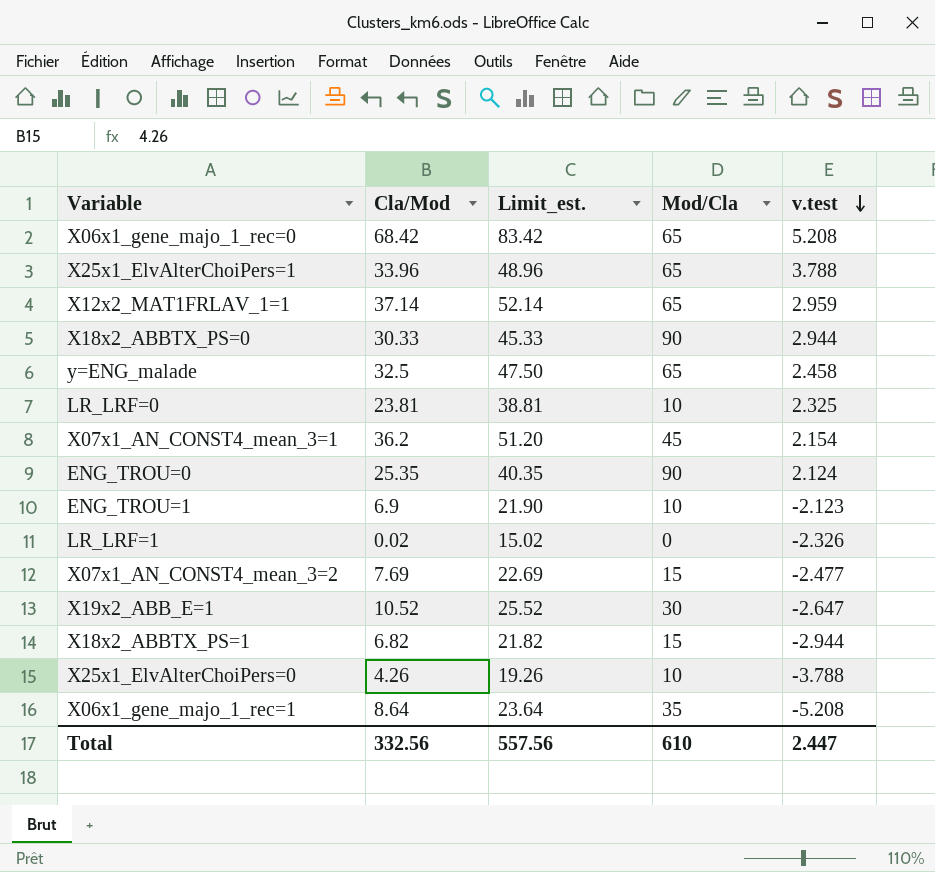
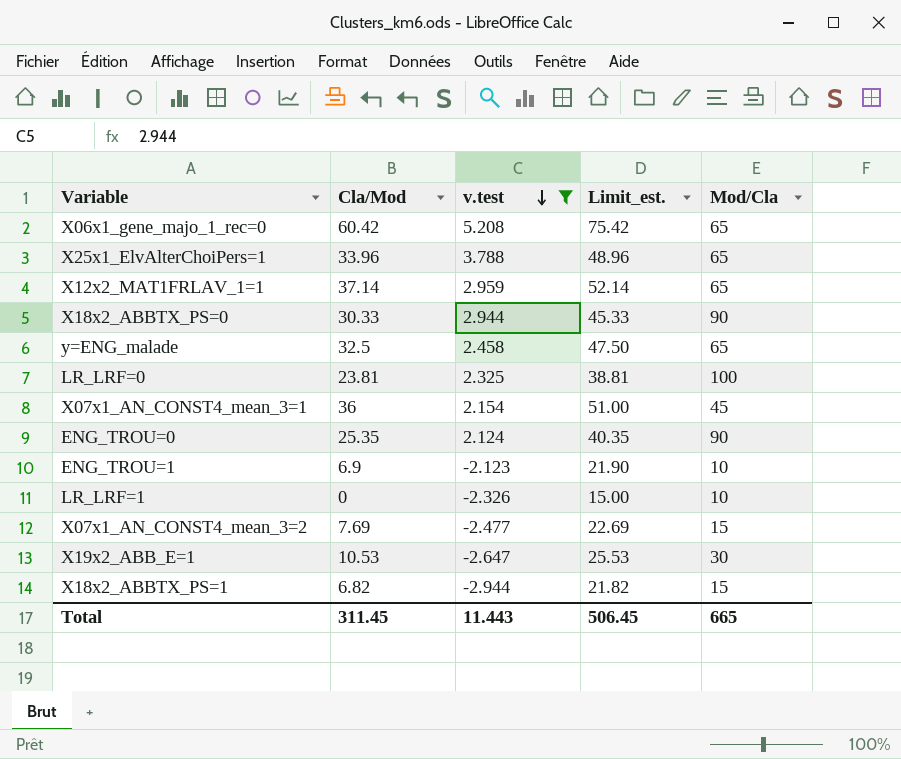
filter: none -> v.test >= -2.944
column v.test | position: 5 -> 3
X06x1_gene_majo_1_rec=0 | Cla/Mod: 68.42 -> 60.42
X06x1_gene_majo_1_rec=0 | Limit_est.: 83.42 -> 75.42
LR_LRF=0 | Mod/Cla: 10 -> 100
X07x1_AN_CONST4_mean_3=1 | Cla/Mod: 36.2 -> 36
X07x1_AN_CONST4_mean_3=1 | Limit_est.: 51.20 -> 51.00
LR_LRF=1 | Cla/Mod: 0.02 -> 0
LR_LRF=1 | Limit_est.: 15.02 -> 15.00
LR_LRF=1 | Mod/Cla: 0 -> 10
X19x2_ABB_E=1 | Cla/Mod: 10.52 -> 10.53
X19x2_ABB_E=1 | Limit_est.: 25.52 -> 25.53
Total | Cla/Mod: 332.56 -> 311.45
Total | v.test: 2.447 -> 11.443
Total | Limit_est.: 557.56 -> 506.45
Total | Mod/Cla: 610 -> 665

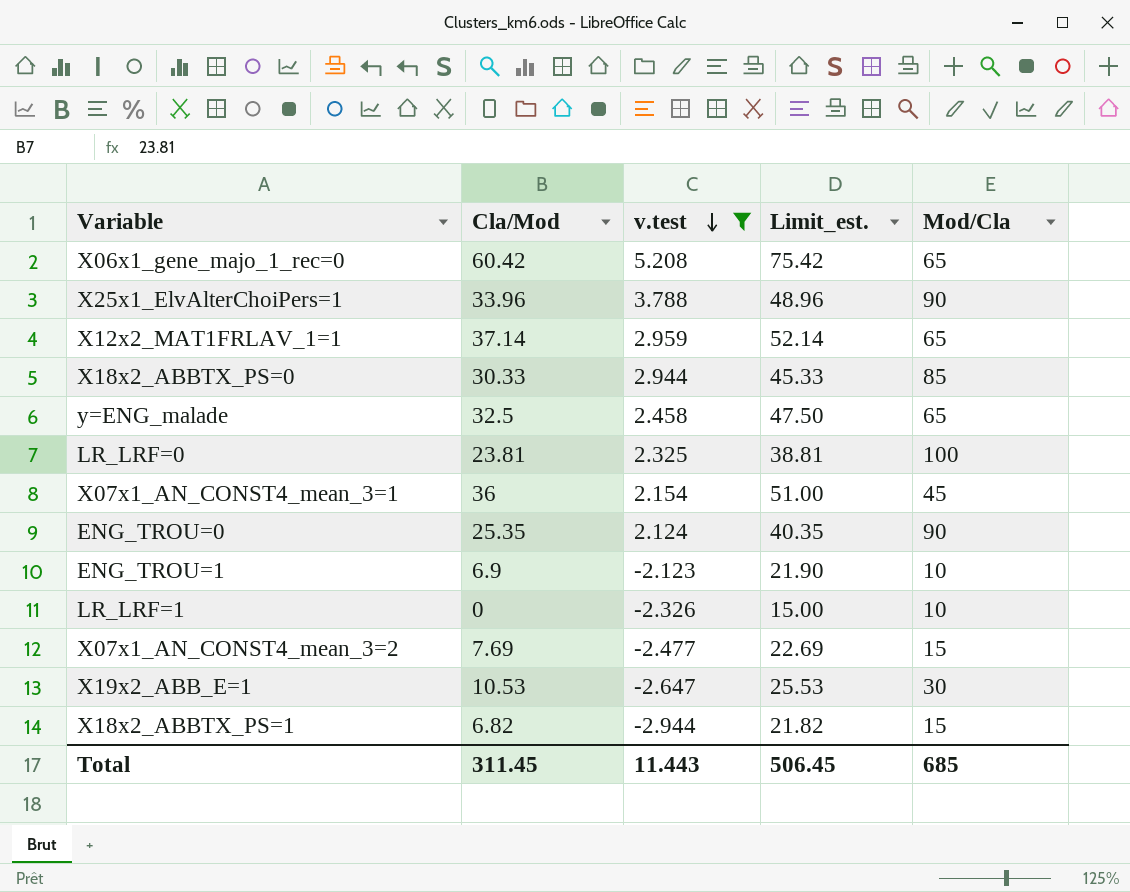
X25x1_ElvAlterChoiPers=1 | Mod/Cla: 65 -> 90
X18x2_ABBTX_PS=0 | Mod/Cla: 90 -> 85
Total | Mod/Cla: 665 -> 685

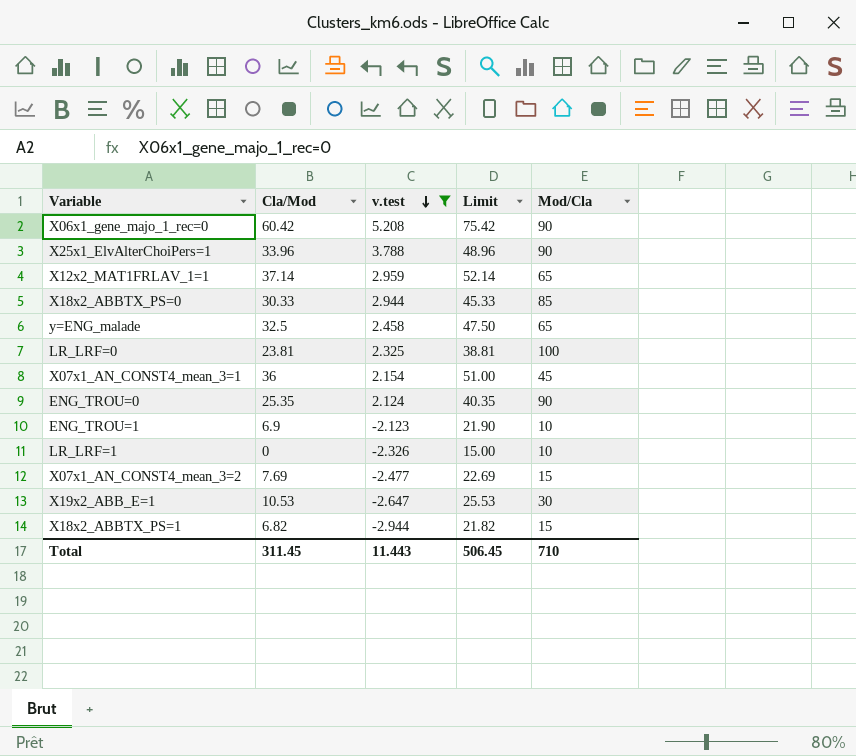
column name: Limit_est. -> Limit
X06x1_gene_majo_1_rec=0 | Mod/Cla: 65 -> 90
Total | Mod/Cla: 685 -> 710

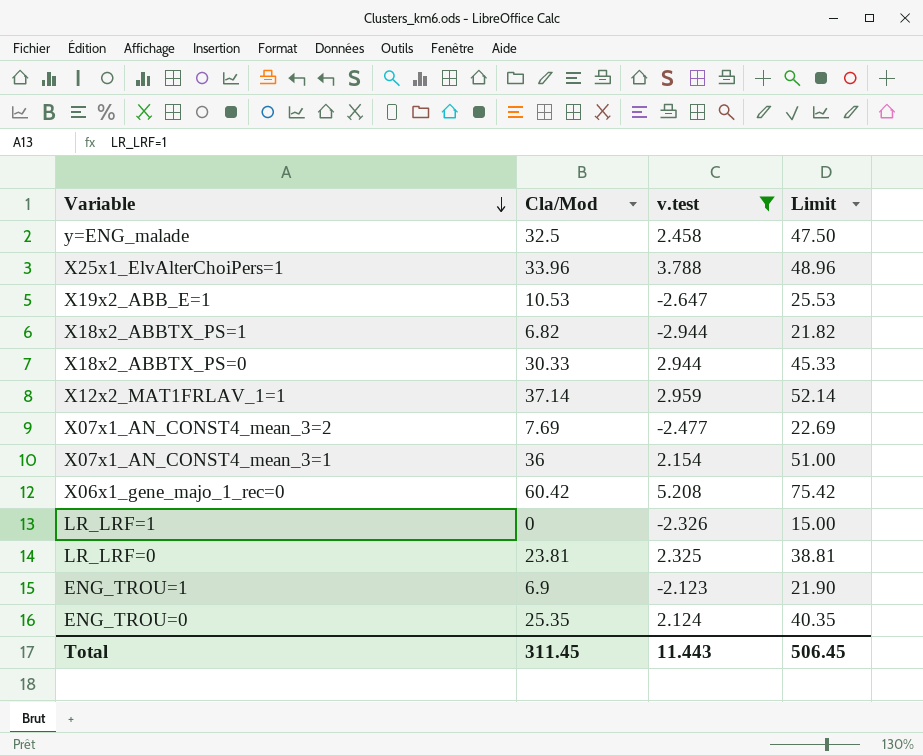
row order: v.test descending -> Variable descending
column Mod/Cla | position: 5 -> none

